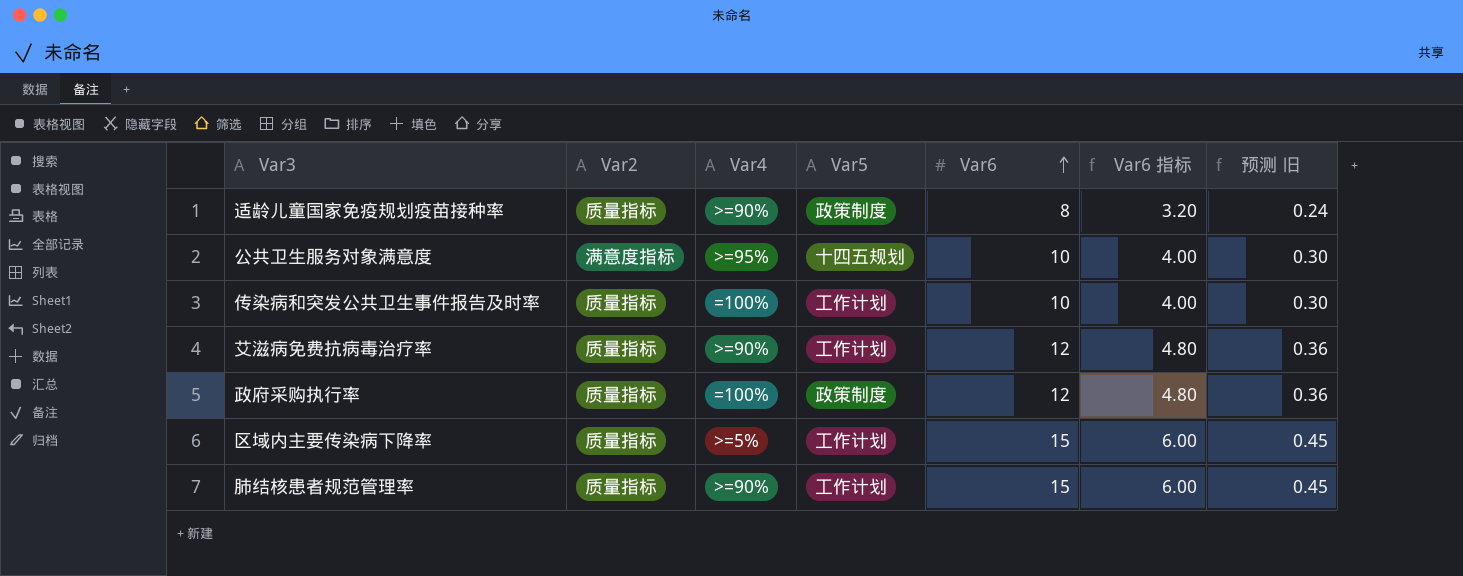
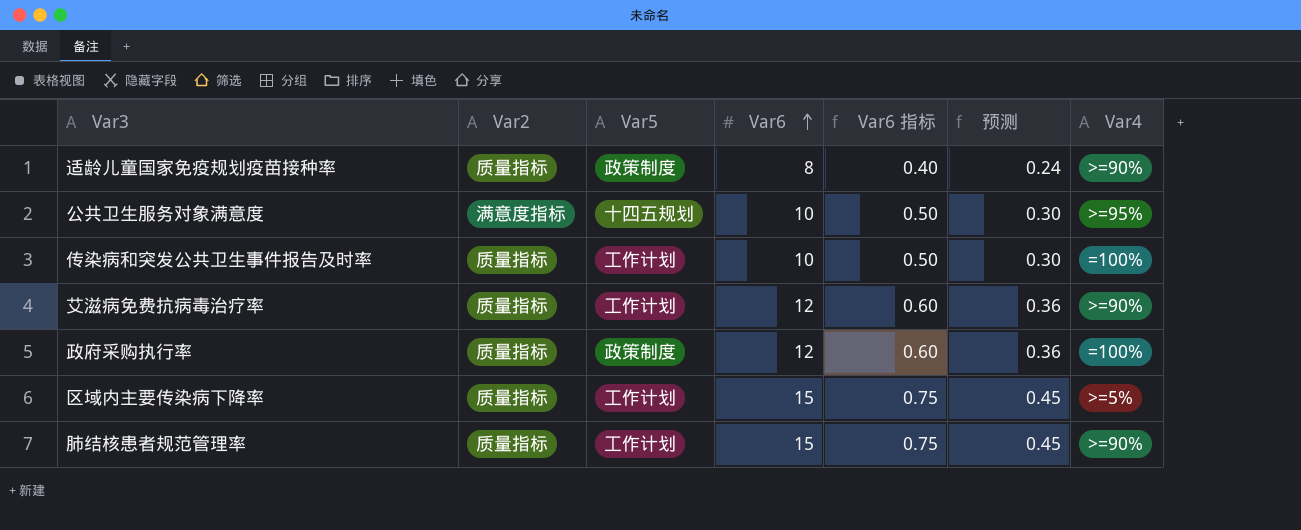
column Var6 指标 | formula: [Var6] * 0.4 -> [Var6] * 0.05
column name: 预测 旧 -> 预测
column Var4 | position: 3 -> 7

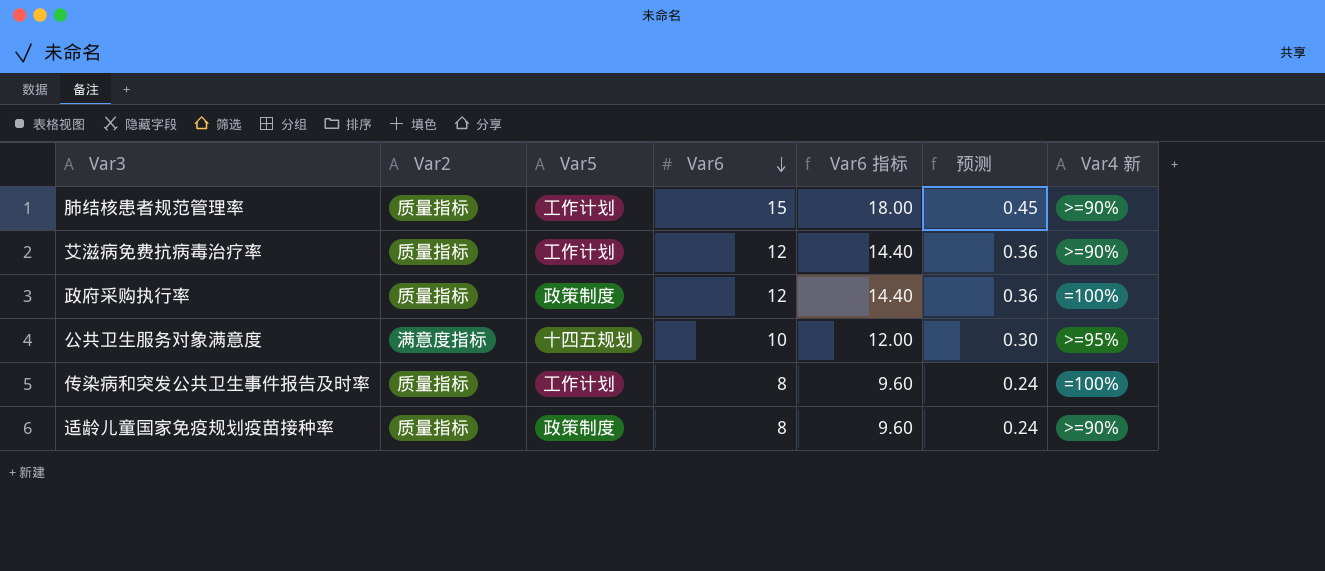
row order: Var6 ascending -> Var6 descending
column Var6 指标 | formula: [Var6] * 0.05 -> [Var6] * 1.2
column name: Var4 -> Var4 新
row 区域内主要传染病下降率: 质量指标 | 工作计划 | 15 | 0.75 | 0.45 | >=5% -> none
传染病和突发公共卫生事件报告及时率 | Var6: 10 -> 8
传染病和突发公共卫生事件报告及时率 | 预测: 0.30 -> 0.24

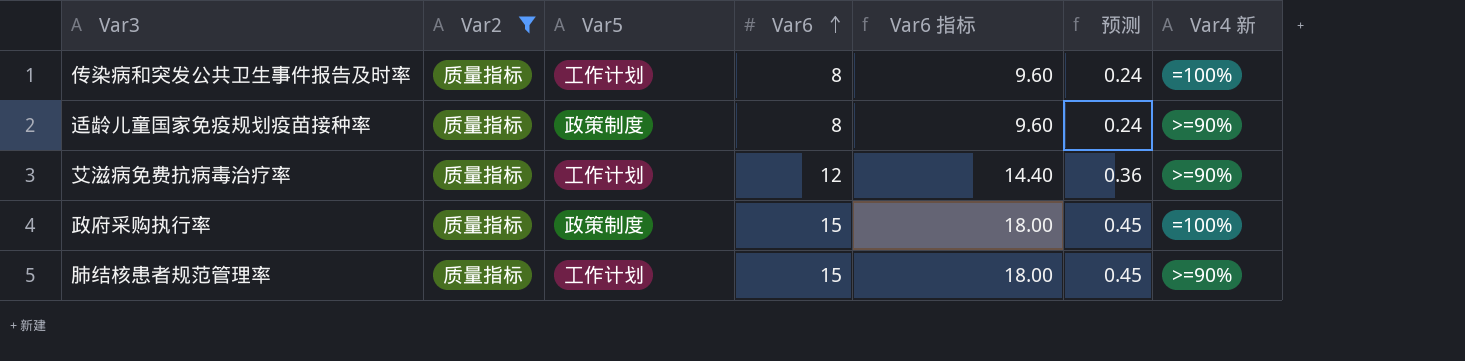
filter: none -> Var2 = 质量指标
row order: Var6 descending -> Var6 ascending
政府采购执行率 | Var6: 12 -> 15
政府采购执行率 | Var6 指标: 14.40 -> 18.00
政府采购执行率 | 预测: 0.36 -> 0.45

